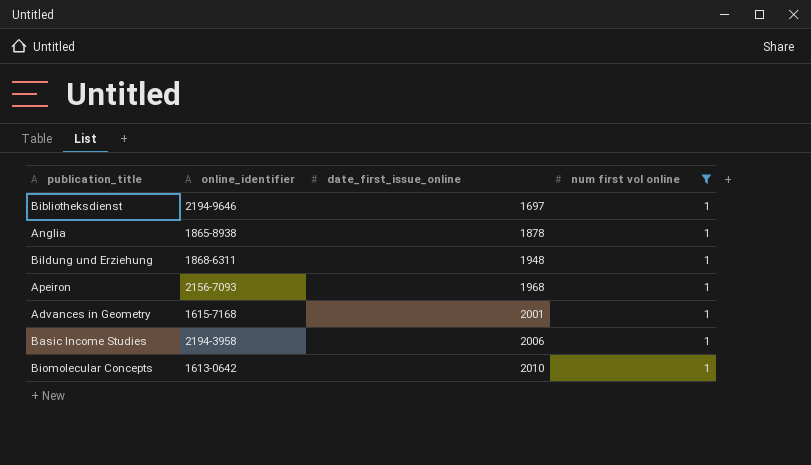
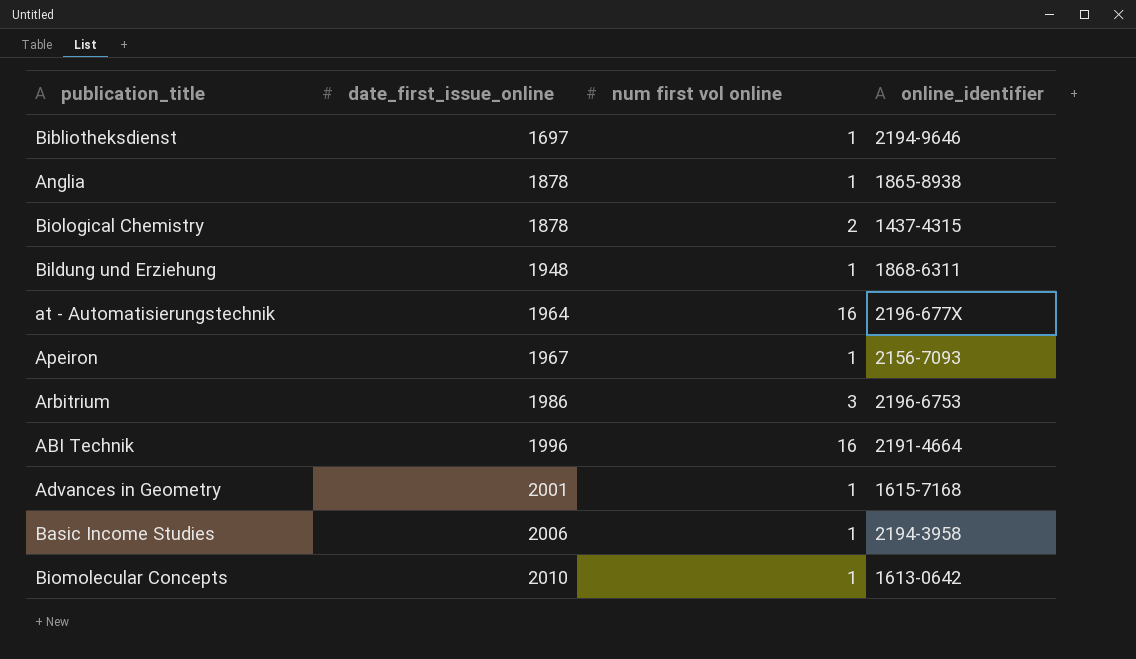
filter: num first vol online = 1 -> none
column online_identifier | position: 2 -> 4
Apeiron | date_first_issue_online: 1968 -> 1967

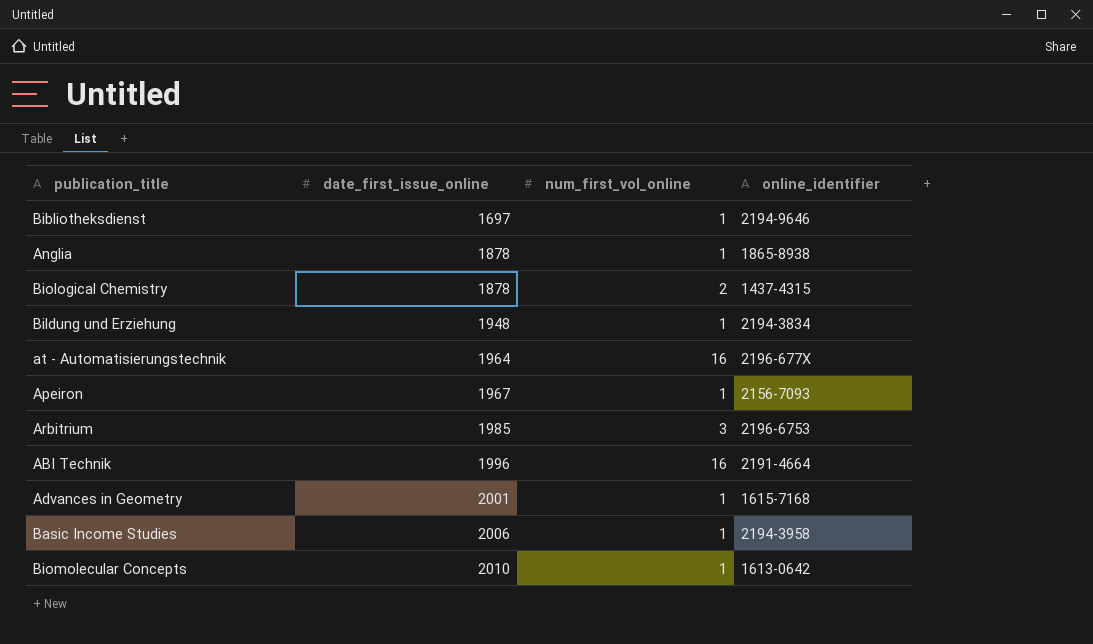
column name: num first vol online -> num_first_vol_online
Bildung und Erziehung | online_identifier: 1868-6311 -> 2194-3834
Arbitrium | date_first_issue_online: 1986 -> 1985

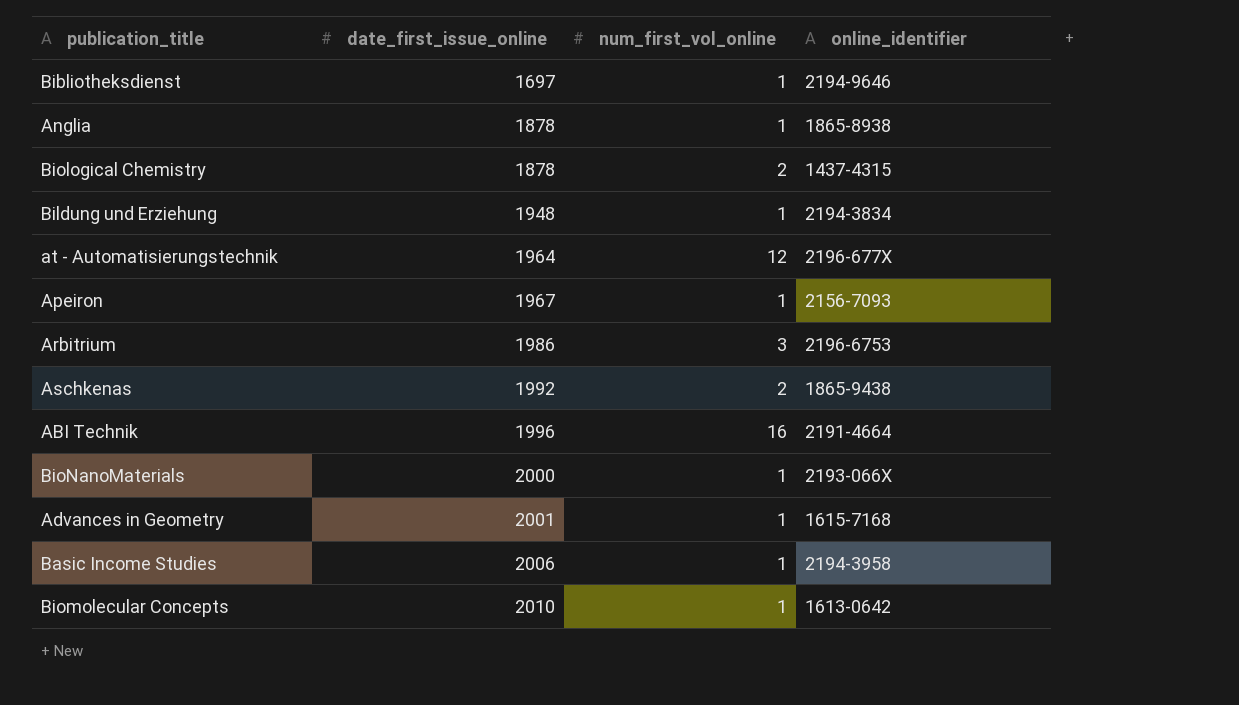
at - Automatisierungstechnik | num_first_vol_online: 16 -> 12
Arbitrium | date_first_issue_online: 1985 -> 1986
row Aschkenas: none -> 1992 | 2 | 1865-9438
row BioNanoMaterials: none -> 2000 | 1 | 2193-066X

